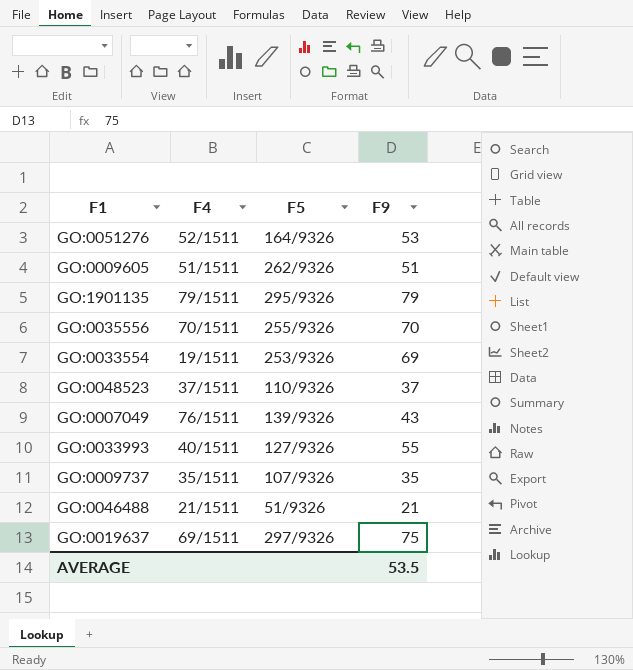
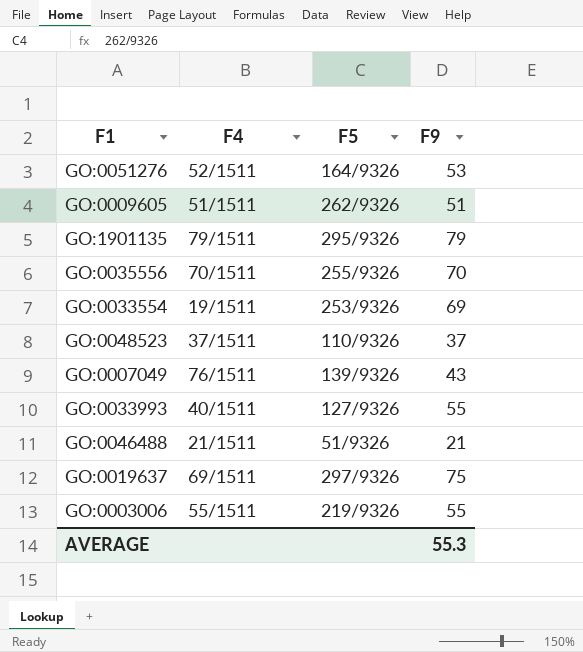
row GO:0009737: 35/1511 | 107/9326 | 35 -> none
row GO:0003006: none -> 55/1511 | 219/9326 | 55
AVERAGE | F9: 53.5 -> 55.3

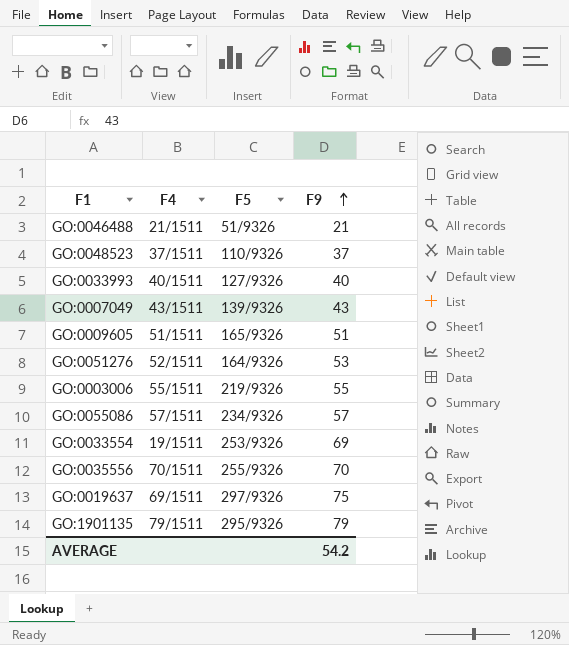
row order: none -> F9 ascending
GO:0033993 | F9: 55 -> 40
GO:0007049 | F4: 76/1511 -> 43/1511
GO:0009605 | F5: 262/9326 -> 165/9326
row GO:0055086: none -> 57/1511 | 234/9326 | 57
AVERAGE | F9: 55.3 -> 54.2

